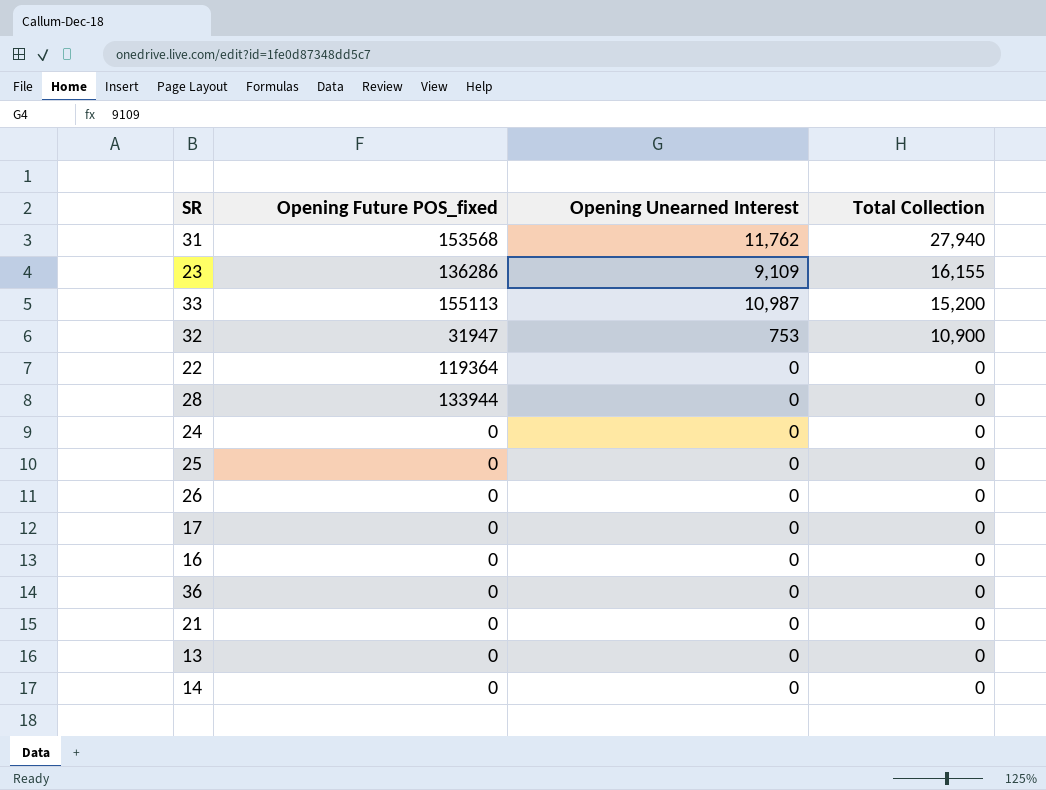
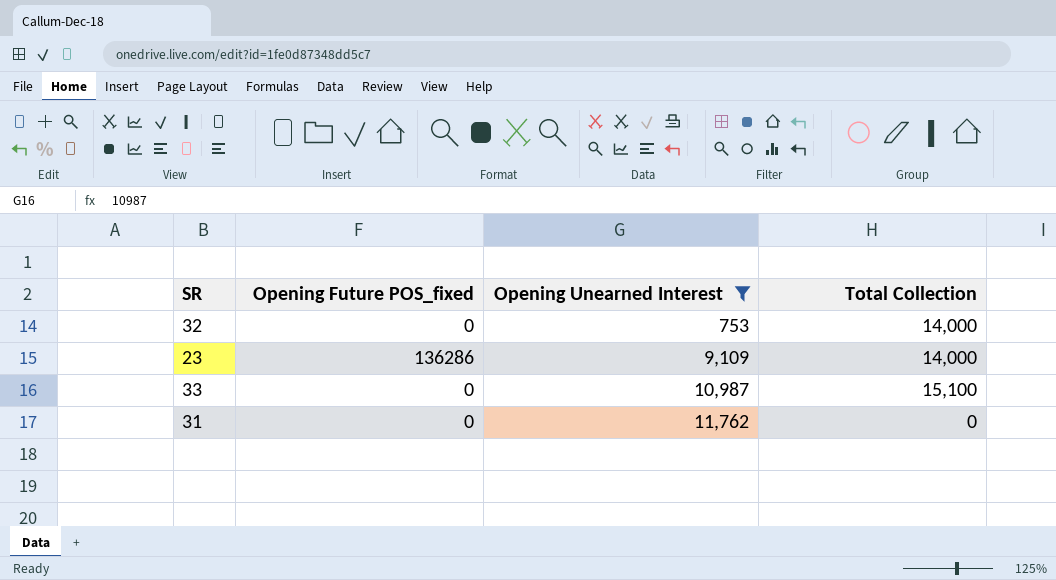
filter: none -> Opening Unearned Interest != 0
row order: Total Collection descending -> Opening Unearned Interest ascending
32 | Opening Future POS_fixed: 31947 -> 0
32 | Total Collection: 10,900 -> 14,000
23 | Total Collection: 16,155 -> 14,000
33 | Opening Future POS_fixed: 155113 -> 0
33 | Total Collection: 15,200 -> 15,100
31 | Opening Future POS_fixed: 153568 -> 0
31 | Total Collection: 27,940 -> 0

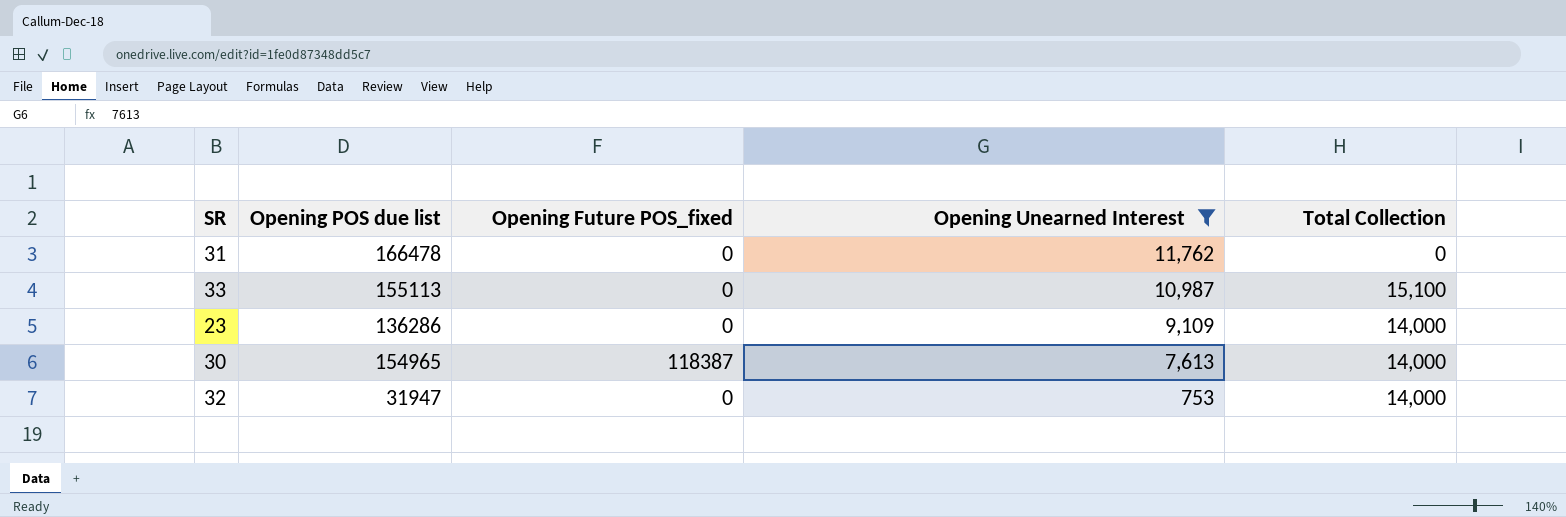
row order: Opening Unearned Interest ascending -> Opening Unearned Interest descending
column Opening POS due list | position: none -> 2
23 | Opening Future POS_fixed: 136286 -> 0
row 30: none -> 154965 | 118387 | 7,613 | 14,000

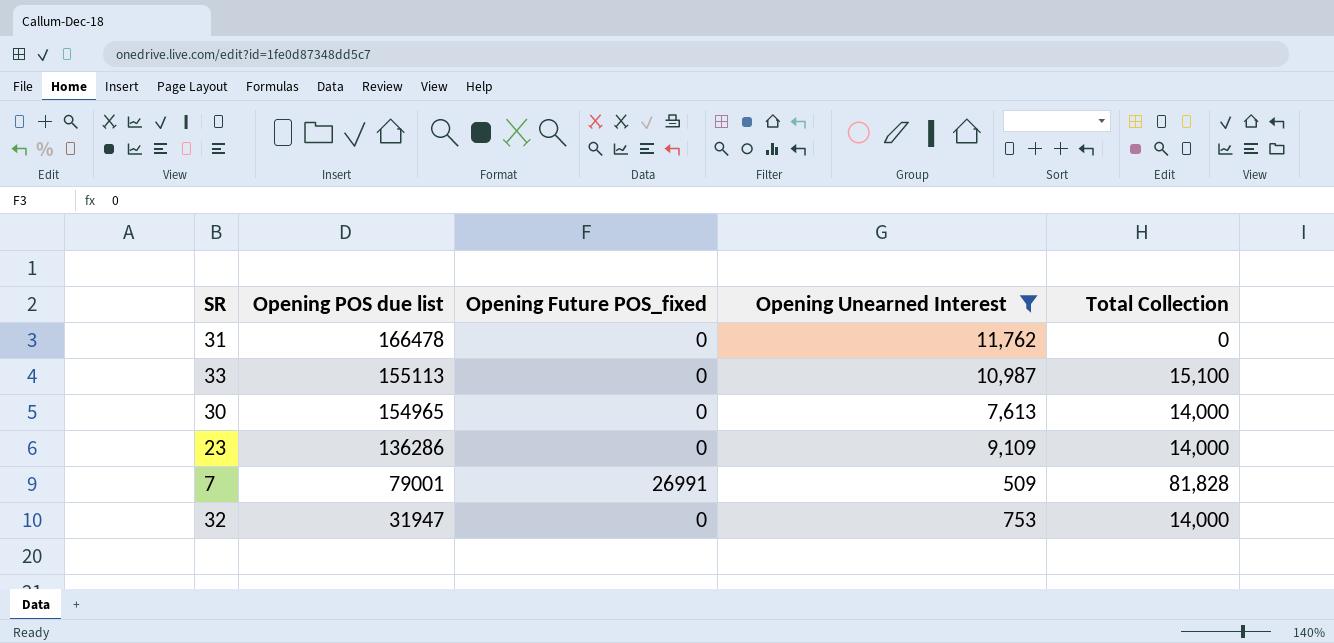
row order: Opening Unearned Interest descending -> Opening POS due list descending
30 | Opening Future POS_fixed: 118387 -> 0
row 7: none -> 79001 | 26991 | 509 | 81,828

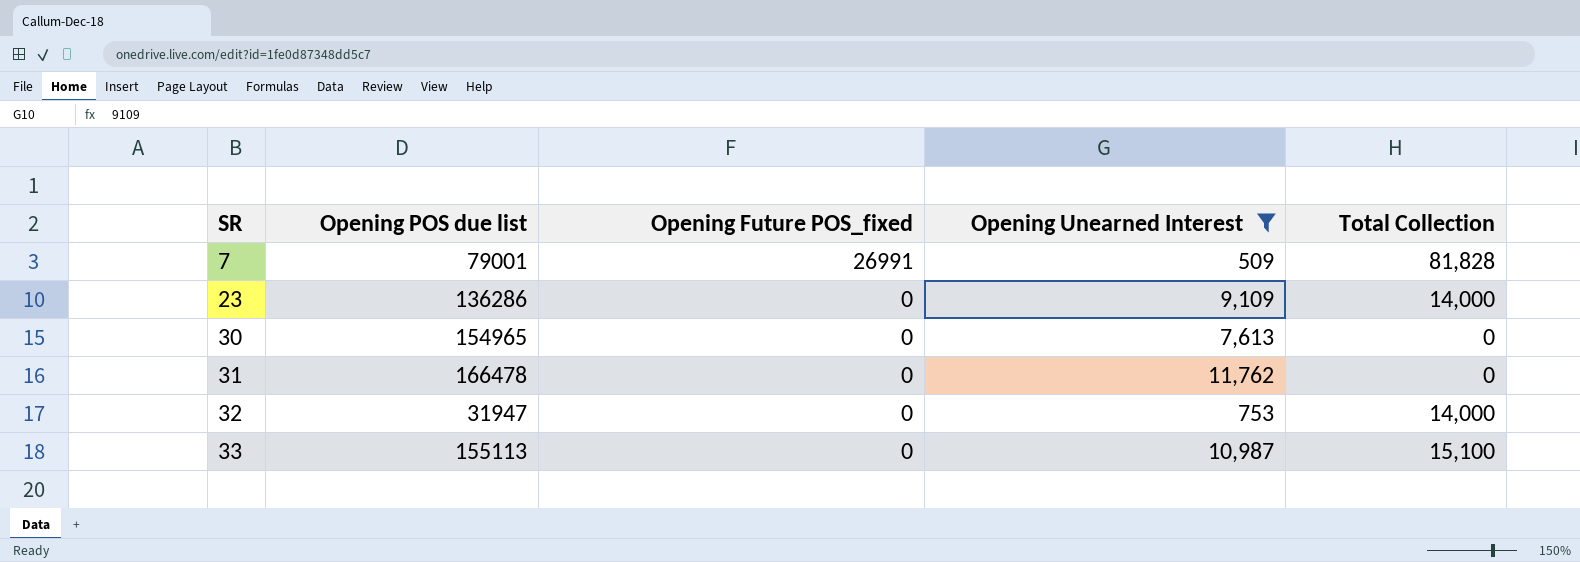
row order: Opening POS due list descending -> SR ascending
30 | Total Collection: 14,000 -> 0

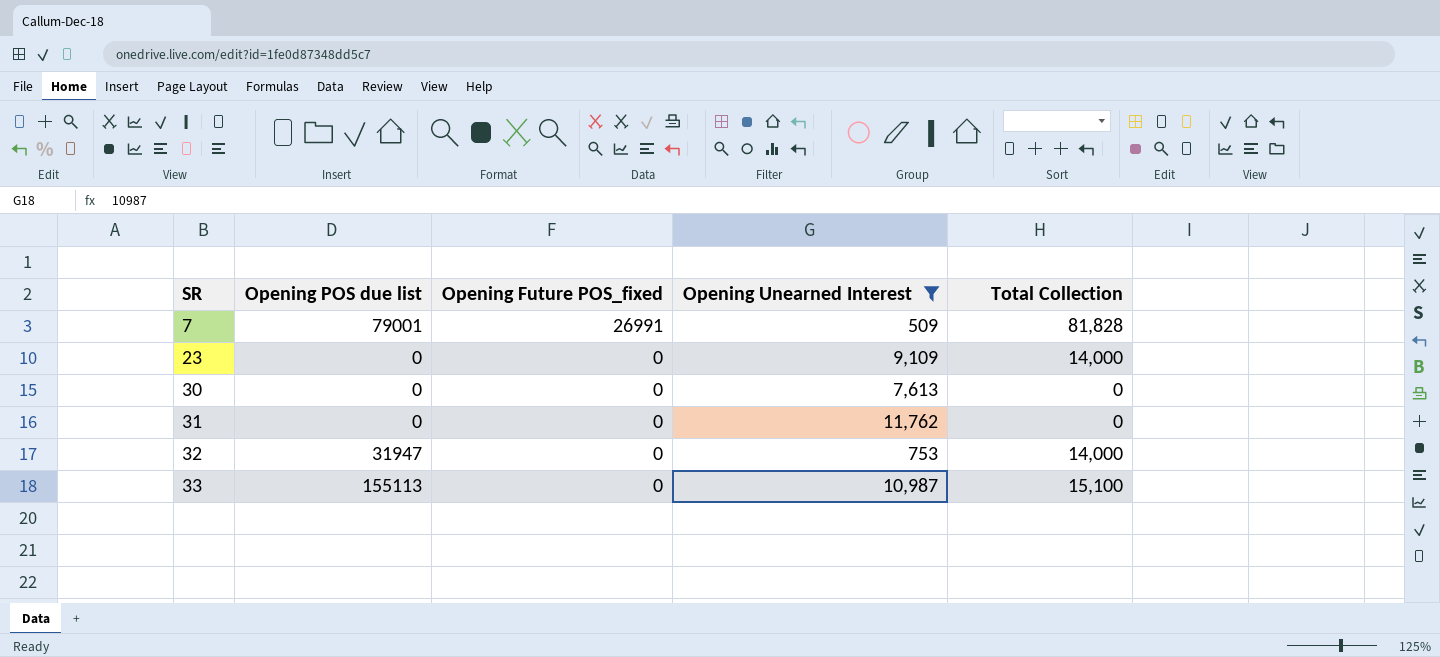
23 | Opening POS due list: 136286 -> 0
30 | Opening POS due list: 154965 -> 0
31 | Opening POS due list: 166478 -> 0

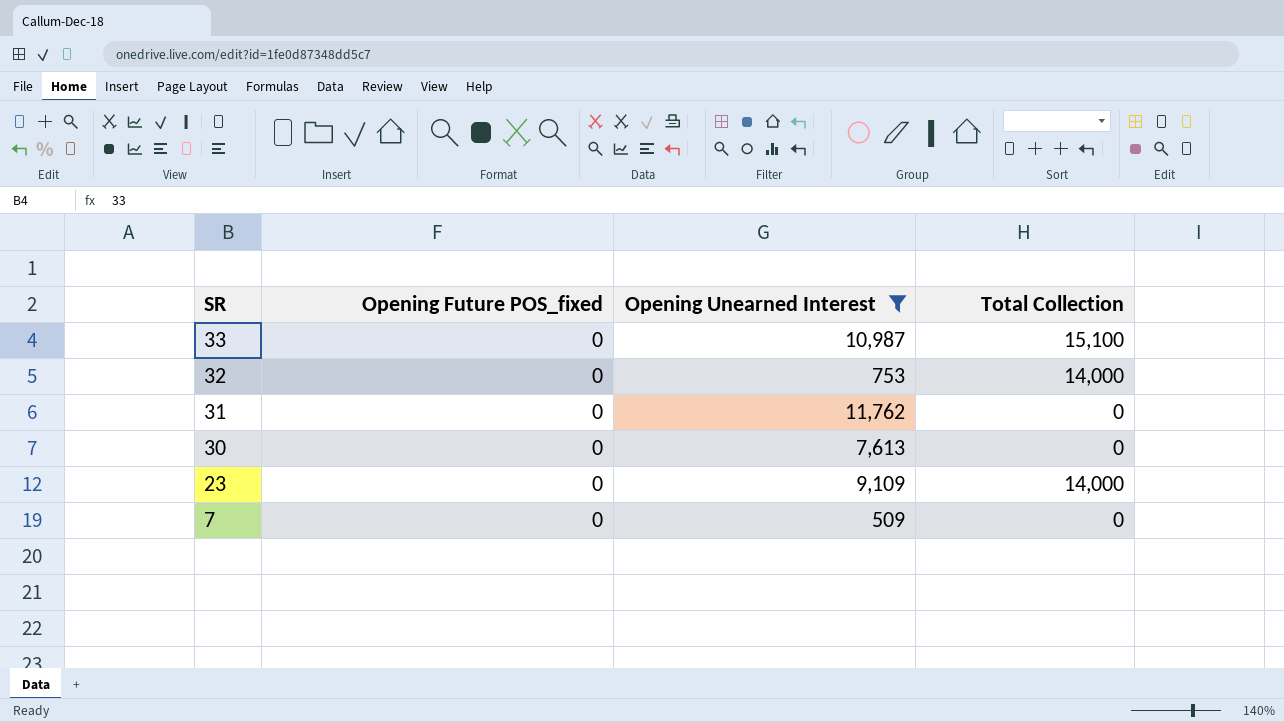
row order: SR ascending -> SR descending
column Opening POS due list | position: 2 -> none
7 | Opening Future POS_fixed: 26991 -> 0
7 | Total Collection: 81,828 -> 0

